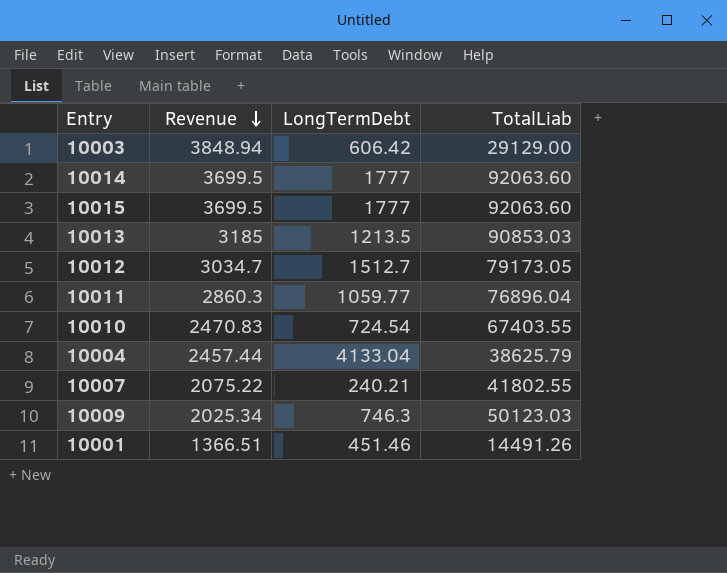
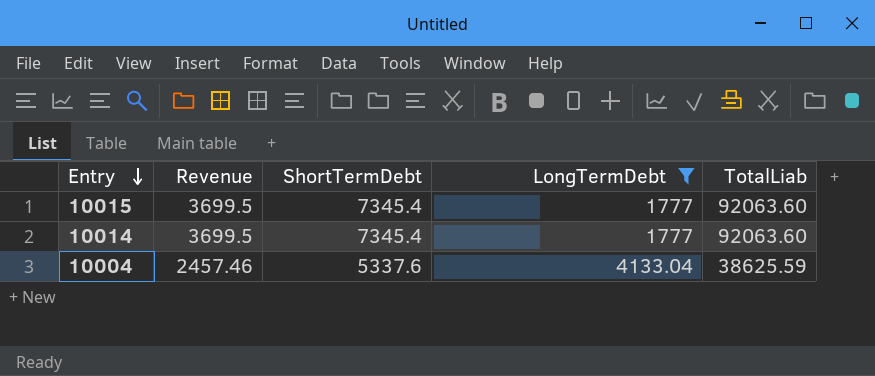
filter: none -> LongTermDebt >= 1777
row order: Revenue descending -> Entry descending
column ShortTermDebt | position: none -> 3
10004 | Revenue: 2457.44 -> 2457.46
10004 | TotalLiab: 38625.79 -> 38625.59

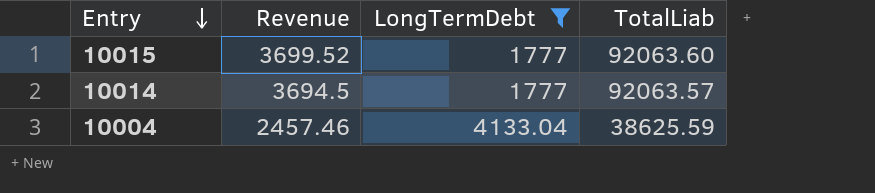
column ShortTermDebt | position: 3 -> none
10015 | Revenue: 3699.5 -> 3699.52
10014 | Revenue: 3699.5 -> 3694.5
10014 | TotalLiab: 92063.60 -> 92063.57

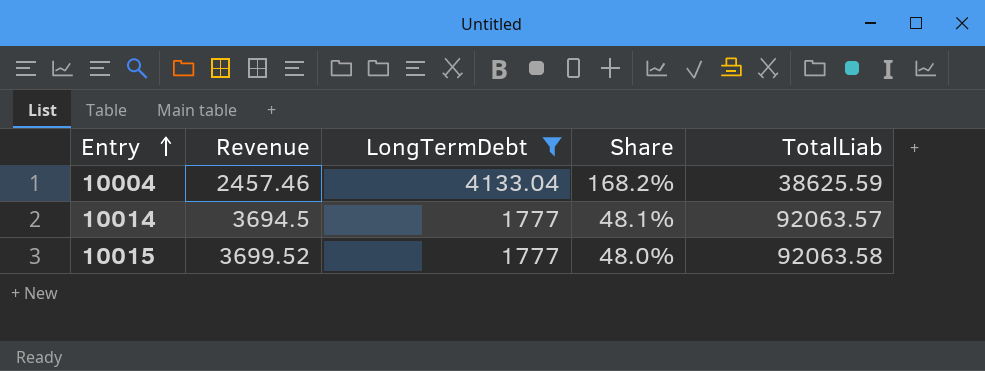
row order: Entry descending -> Entry ascending
column Share | formula: none -> [LongTermDebt] / [Revenue]
10015 | TotalLiab: 92063.60 -> 92063.58

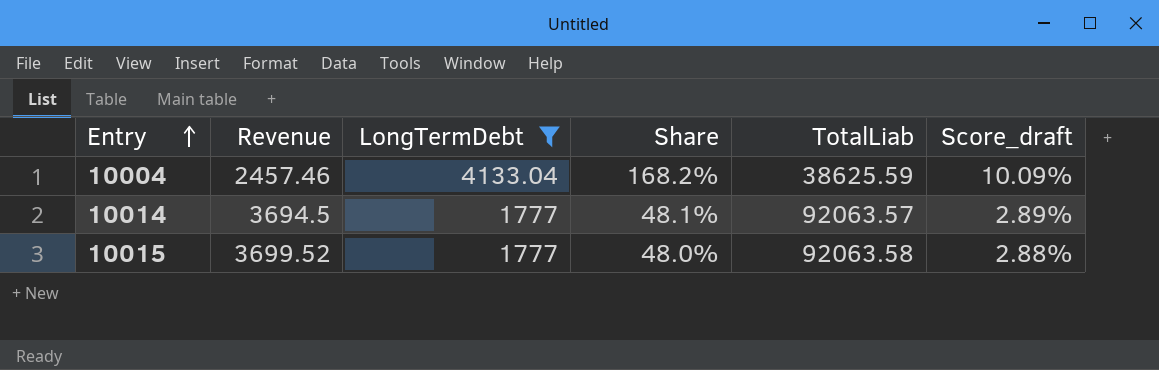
column Score_draft | formula: none -> [Share] * 0.06

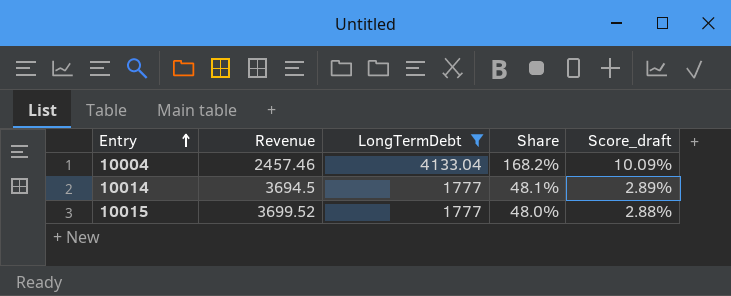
column TotalLiab | position: 5 -> none

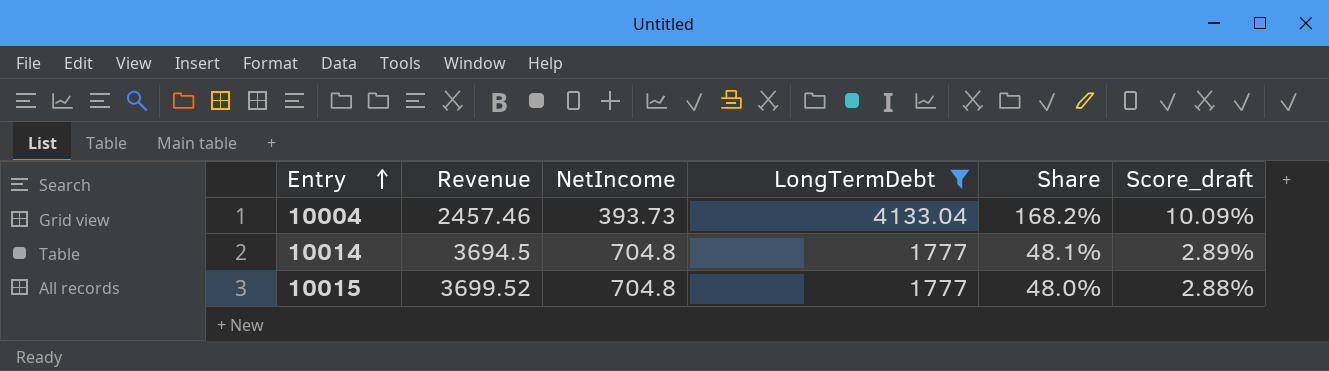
column NetIncome | position: none -> 3

